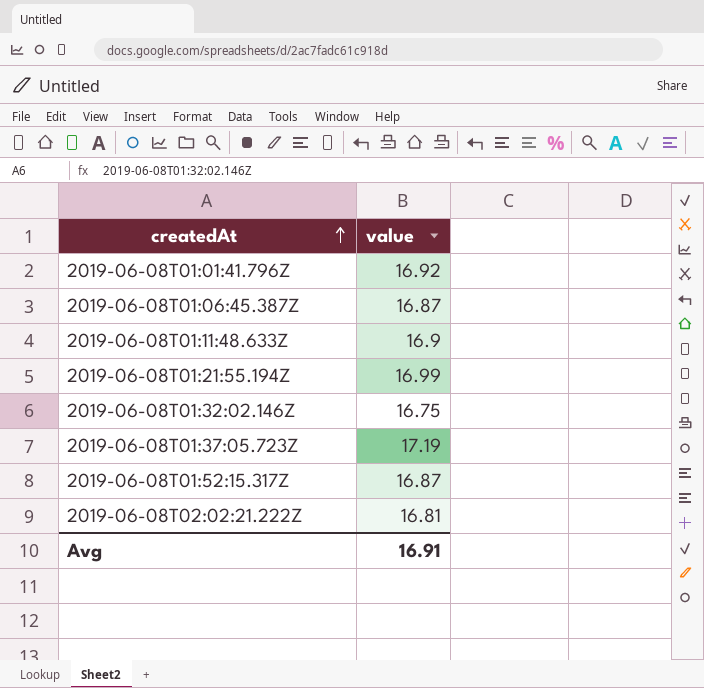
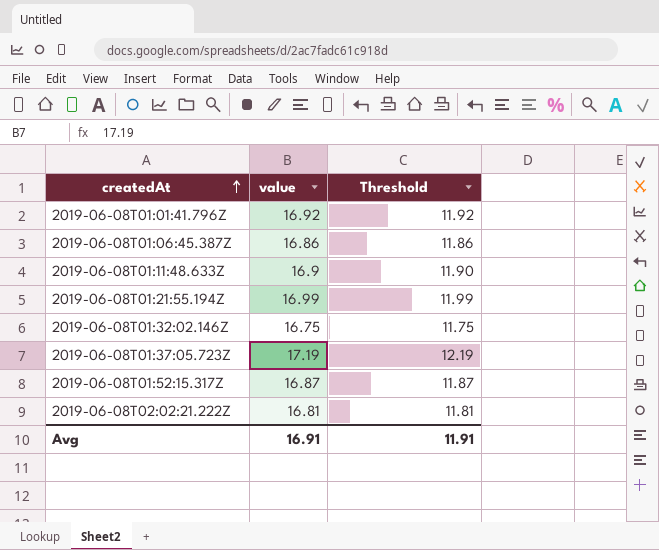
column Threshold | formula: none -> [value] - 5
2019-06-08T01:06:45.387Z | value: 16.87 -> 16.86

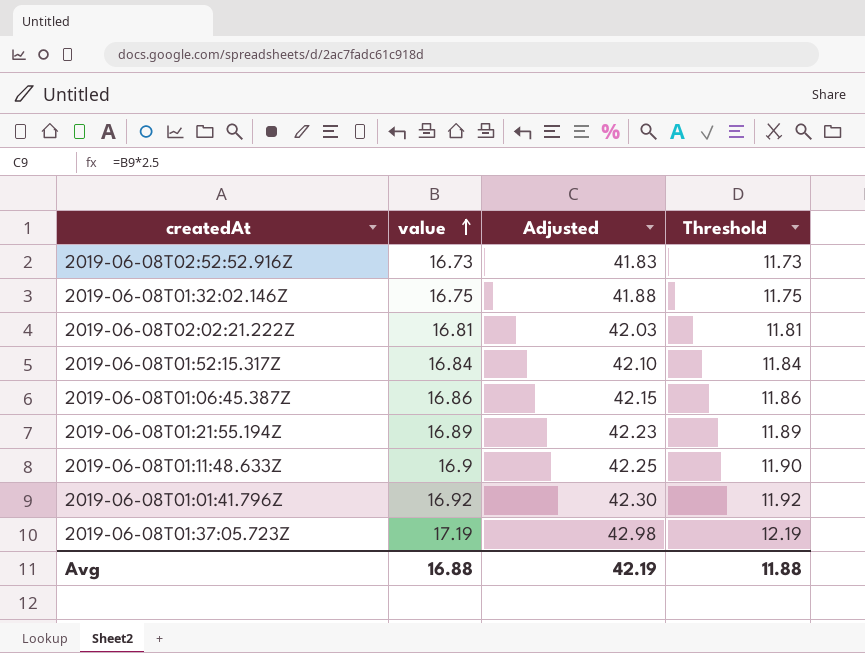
row order: createdAt ascending -> value ascending
column Adjusted | formula: none -> [value] * 2.5
row 2019-06-08T02:52:52.916Z: none -> 16.73 | 41.83 | 11.73
2019-06-08T01:52:15.317Z | value: 16.87 -> 16.84
2019-06-08T01:52:15.317Z | Threshold: 11.87 -> 11.84
2019-06-08T01:21:55.194Z | value: 16.99 -> 16.89
2019-06-08T01:21:55.194Z | Threshold: 11.99 -> 11.89
Avg | value: 16.91 -> 16.88
Avg | Threshold: 11.91 -> 11.88

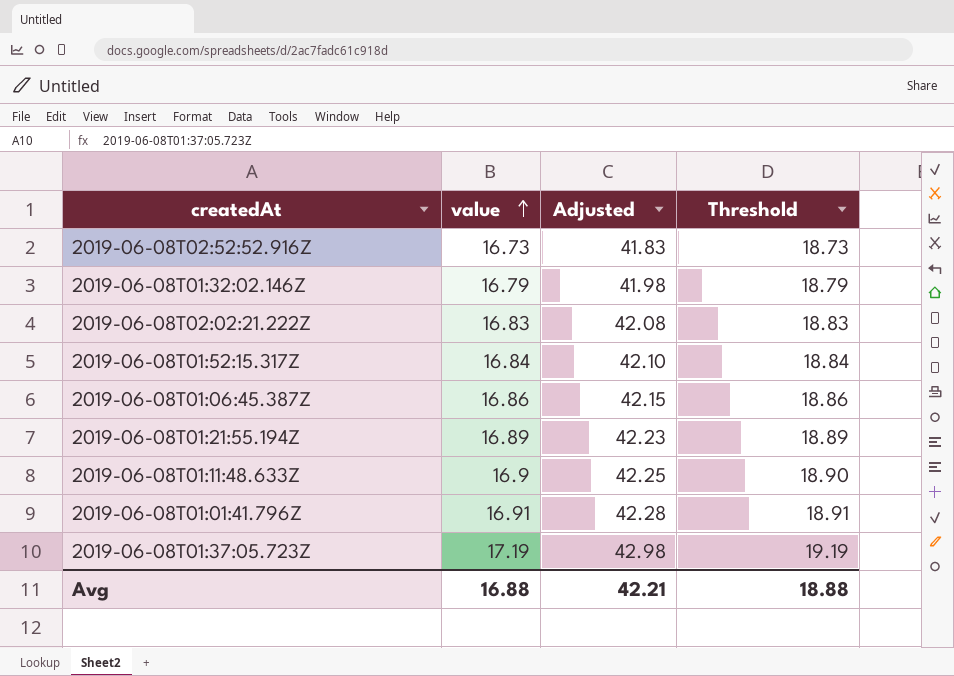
column Threshold | formula: [value] - 5 -> [value] + 2
2019-06-08T01:32:02.146Z | value: 16.75 -> 16.79
2019-06-08T01:32:02.146Z | Adjusted: 41.88 -> 41.98
2019-06-08T02:02:21.222Z | value: 16.81 -> 16.83
2019-06-08T02:02:21.222Z | Adjusted: 42.03 -> 42.08
2019-06-08T01:01:41.796Z | value: 16.92 -> 16.91
2019-06-08T01:01:41.796Z | Adjusted: 42.30 -> 42.28
Avg | Adjusted: 42.19 -> 42.21
Avg | Threshold: 11.88 -> 18.88

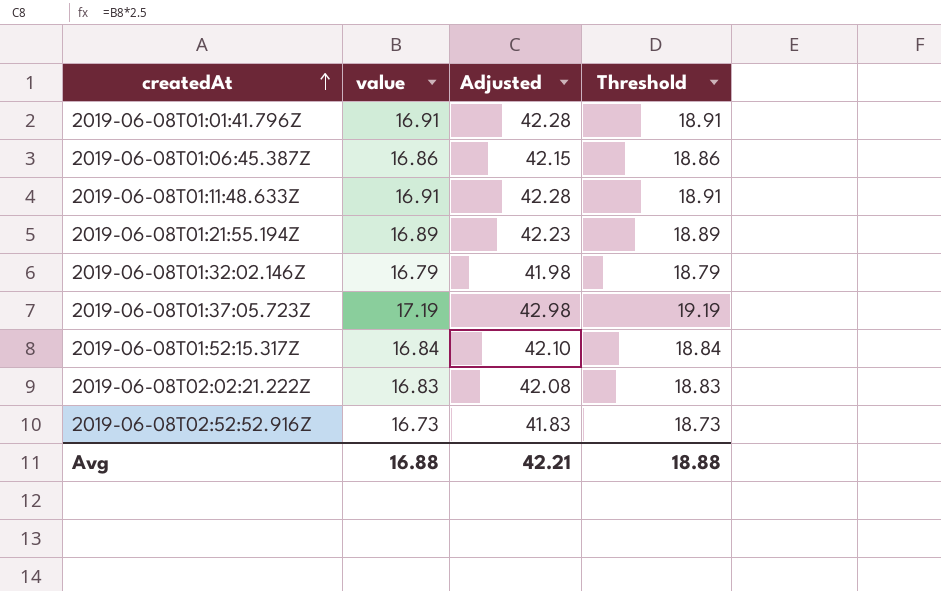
row order: value ascending -> createdAt ascending
2019-06-08T01:11:48.633Z | value: 16.9 -> 16.91
2019-06-08T01:11:48.633Z | Adjusted: 42.25 -> 42.28
2019-06-08T01:11:48.633Z | Threshold: 18.90 -> 18.91

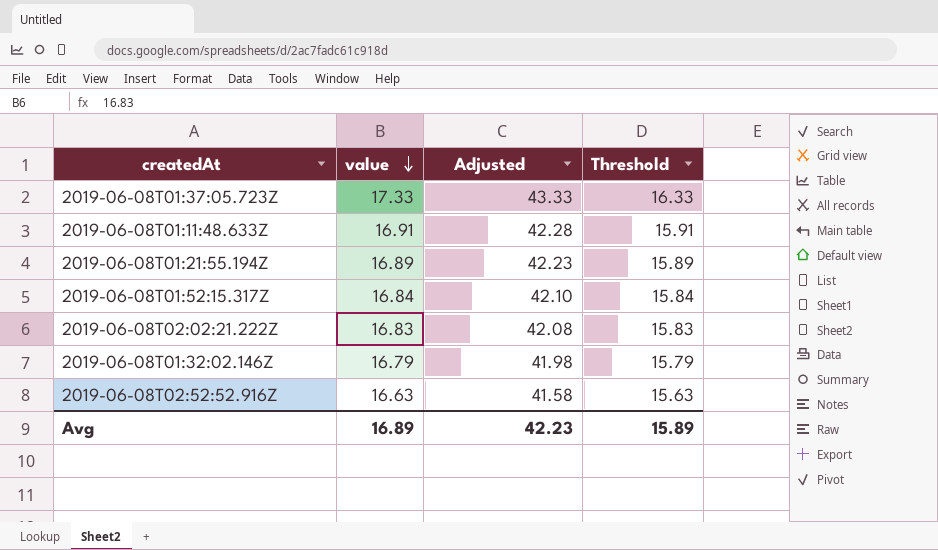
row order: createdAt ascending -> value descending
column Threshold | formula: [value] + 2 -> [value] - 1
row 2019-06-08T01:01:41.796Z: 16.91 | 42.28 | 18.91 -> none
row 2019-06-08T01:06:45.387Z: 16.86 | 42.15 | 18.86 -> none
2019-06-08T01:37:05.723Z | value: 17.19 -> 17.33
2019-06-08T01:37:05.723Z | Adjusted: 42.98 -> 43.33
2019-06-08T02:52:52.916Z | value: 16.73 -> 16.63
2019-06-08T02:52:52.916Z | Adjusted: 41.83 -> 41.58
Avg | value: 16.88 -> 16.89
Avg | Adjusted: 42.21 -> 42.23
Avg | Threshold: 18.88 -> 15.89

